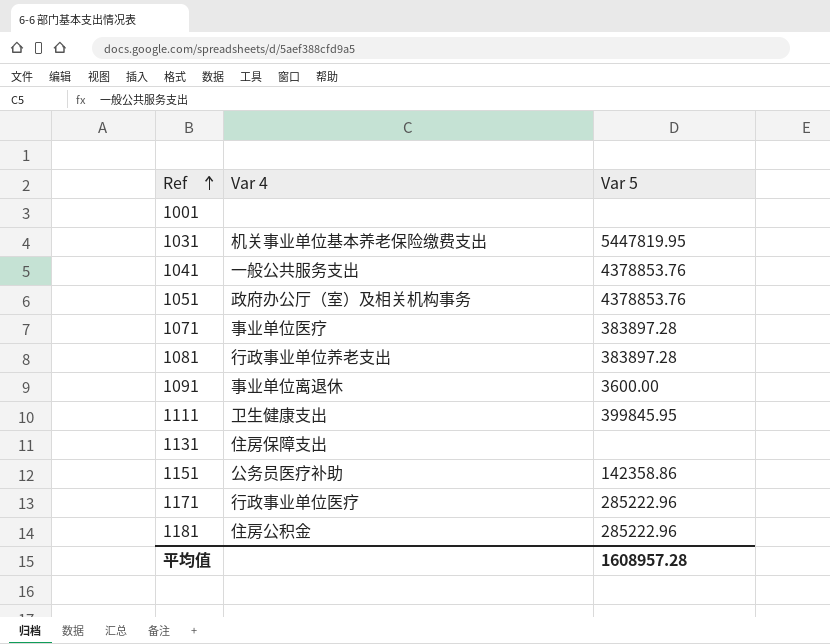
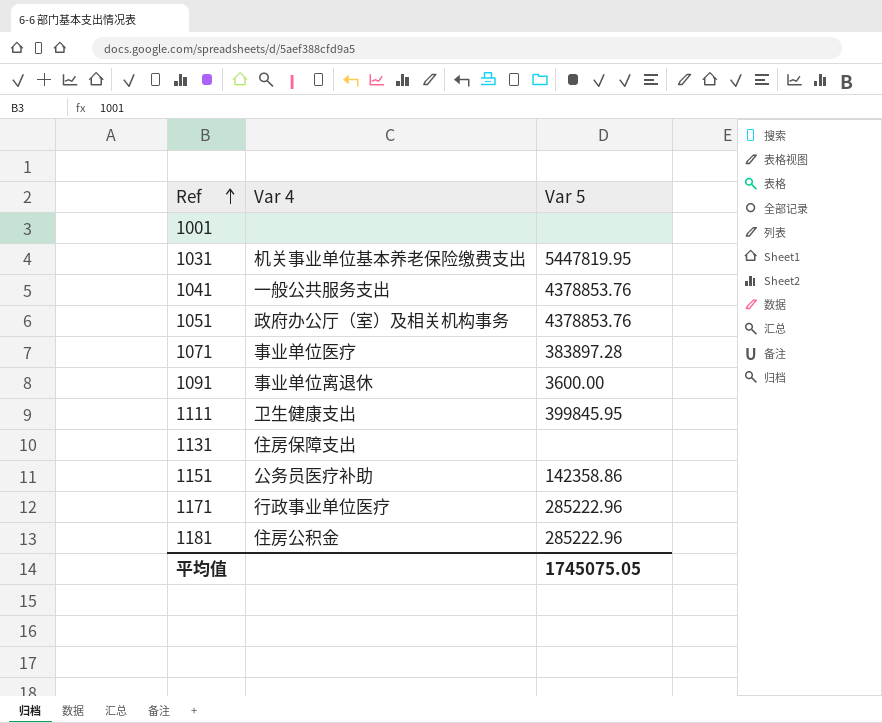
row 1081: 行政事业单位养老支出 | 383897.28 -> none
平均值 | Var 5: 1608957.28 -> 1745075.05

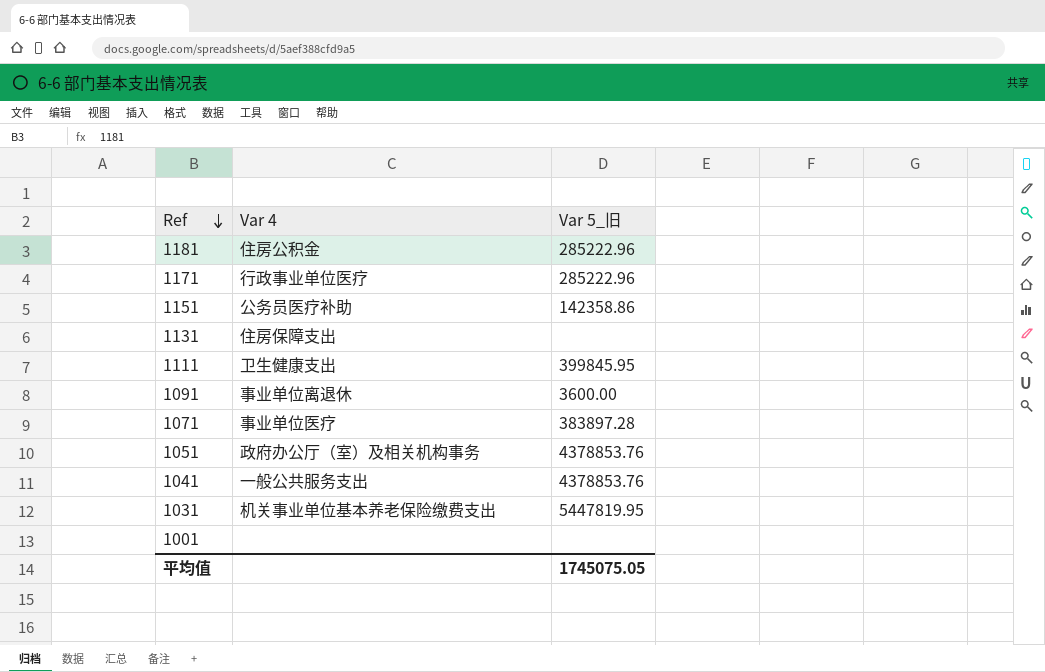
row order: Ref ascending -> Ref descending
column name: Var 5 -> Var 5_旧

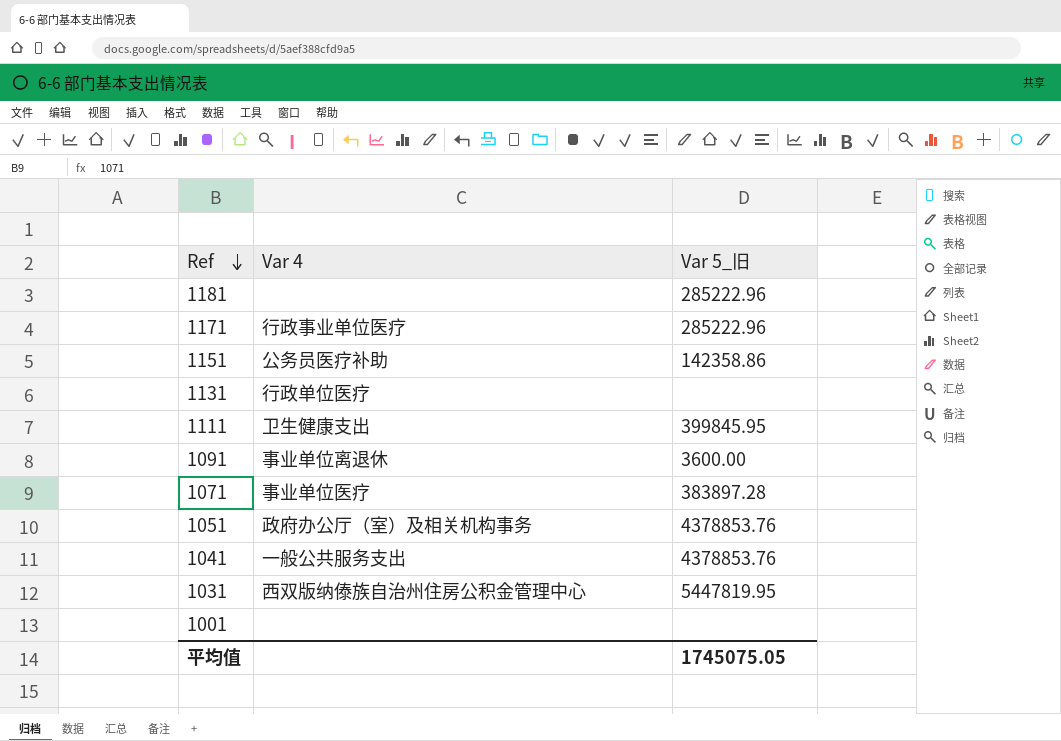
1181 | Var 4: 住房公积金 -> none
1131 | Var 4: 住房保障支出 -> 行政单位医疗
1031 | Var 4: 机关事业单位基本养老保险缴费支出 -> 西双版纳傣族自治州住房公积金管理中心

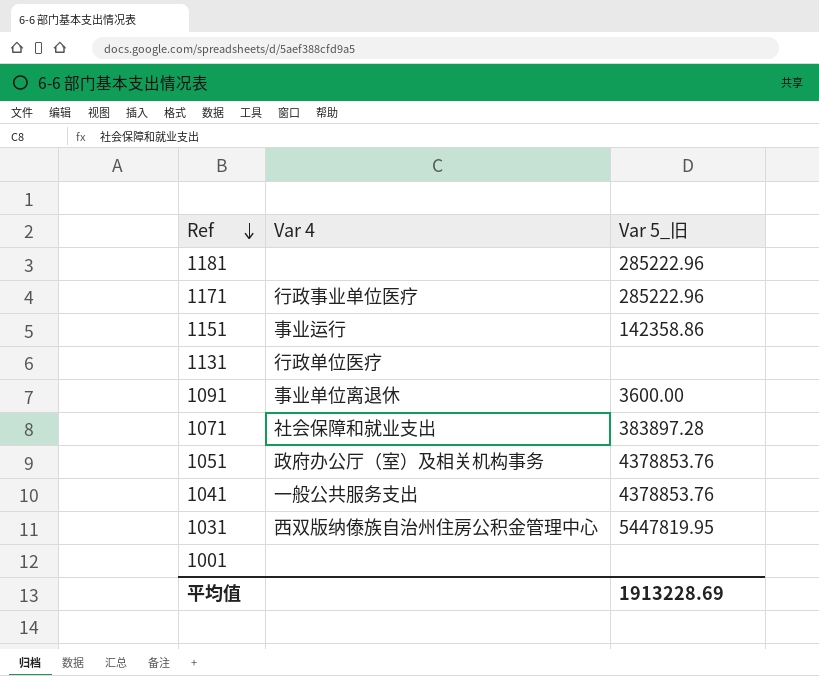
row 1111: 卫生健康支出 | 399845.95 -> none
1151 | Var 4: 公务员医疗补助 -> 事业运行
1071 | Var 4: 事业单位医疗 -> 社会保障和就业支出
平均值 | Var 5_旧: 1745075.05 -> 1913228.69

